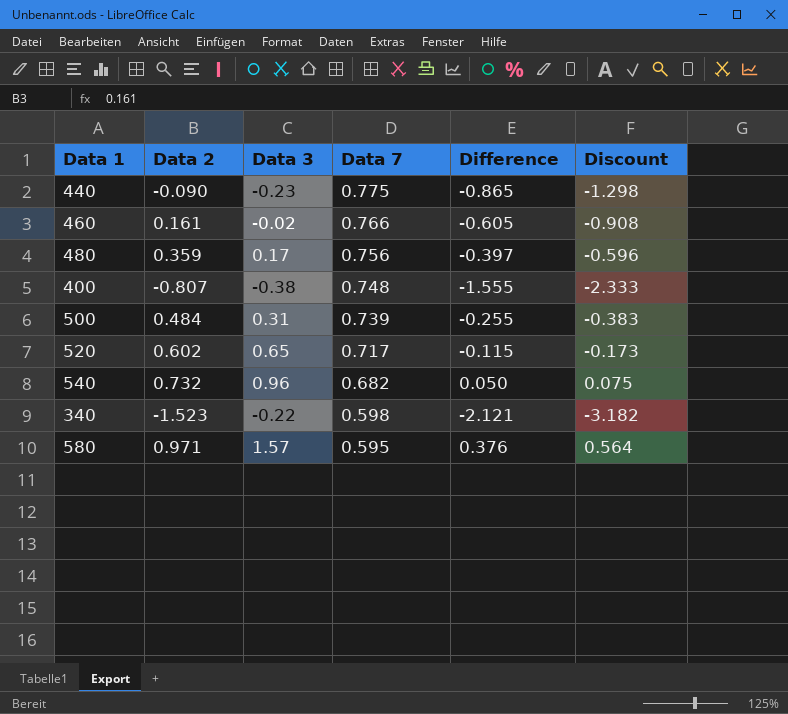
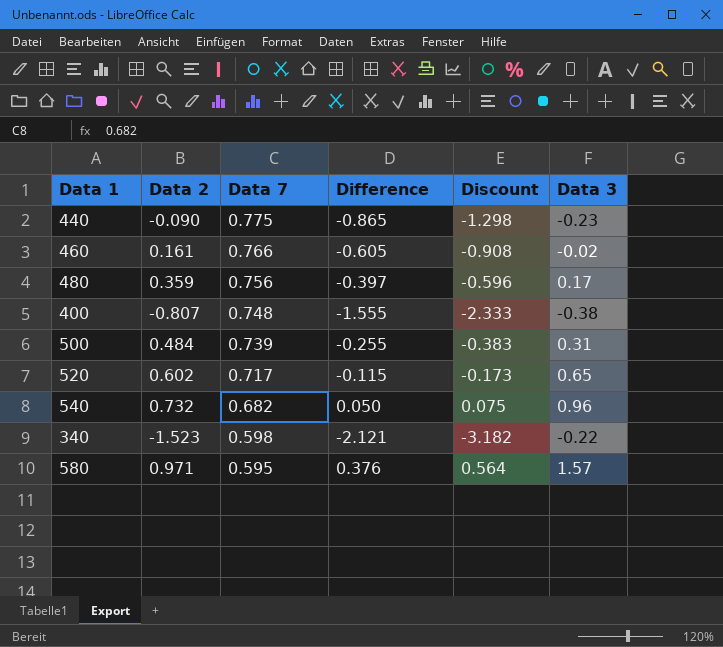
column Data 3 | position: 3 -> 6

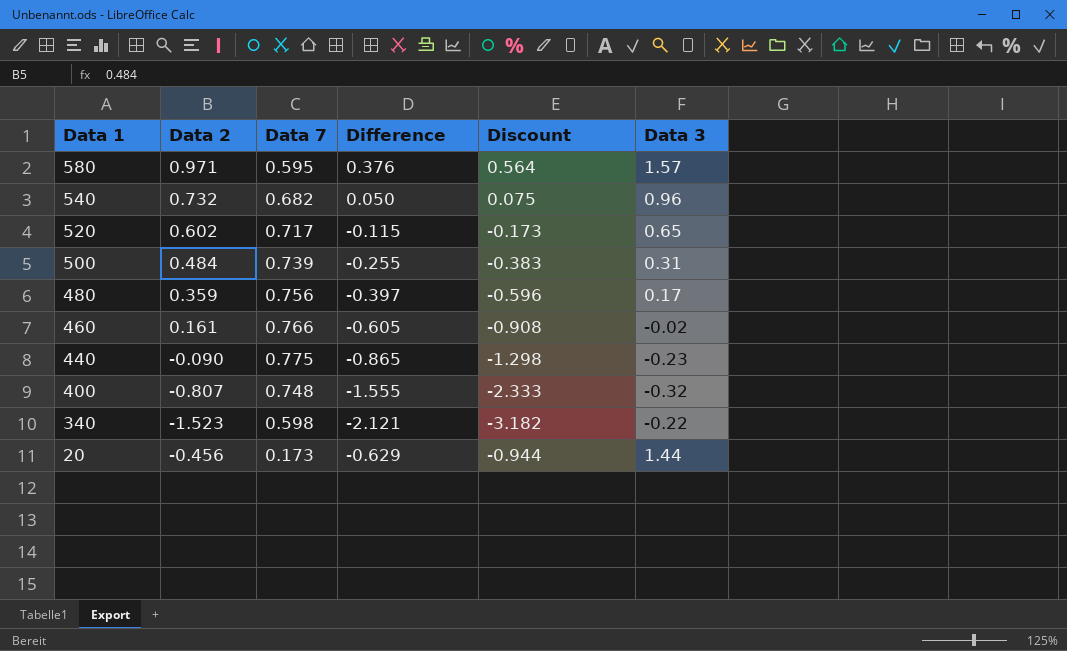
row order: Data 7 descending -> Data 1 descending
400 | Data 3: -0.38 -> -0.32
row 20: none -> -0.456 | 0.173 | -0.629 | -0.944 | 1.44

